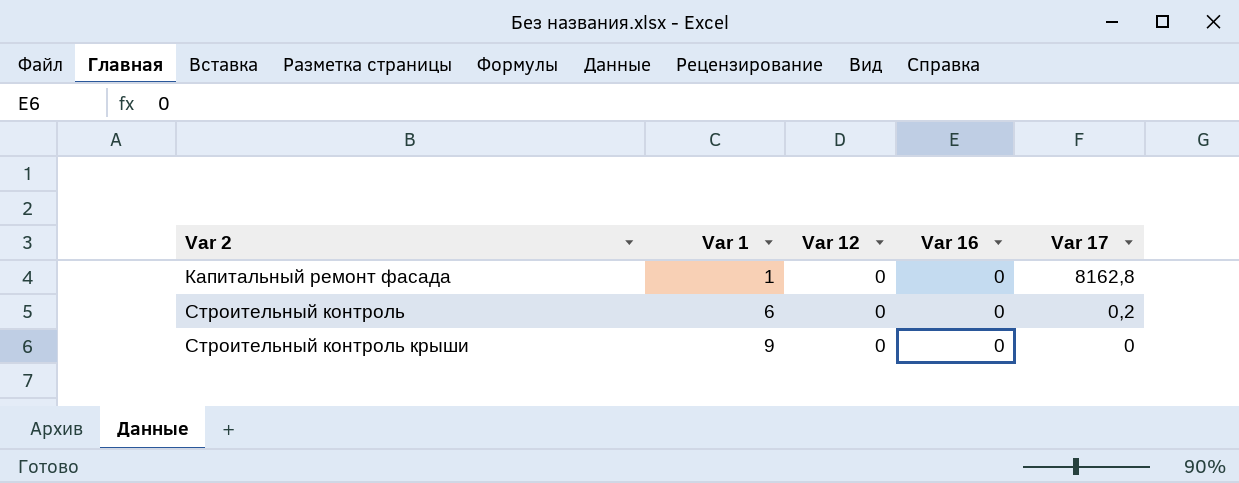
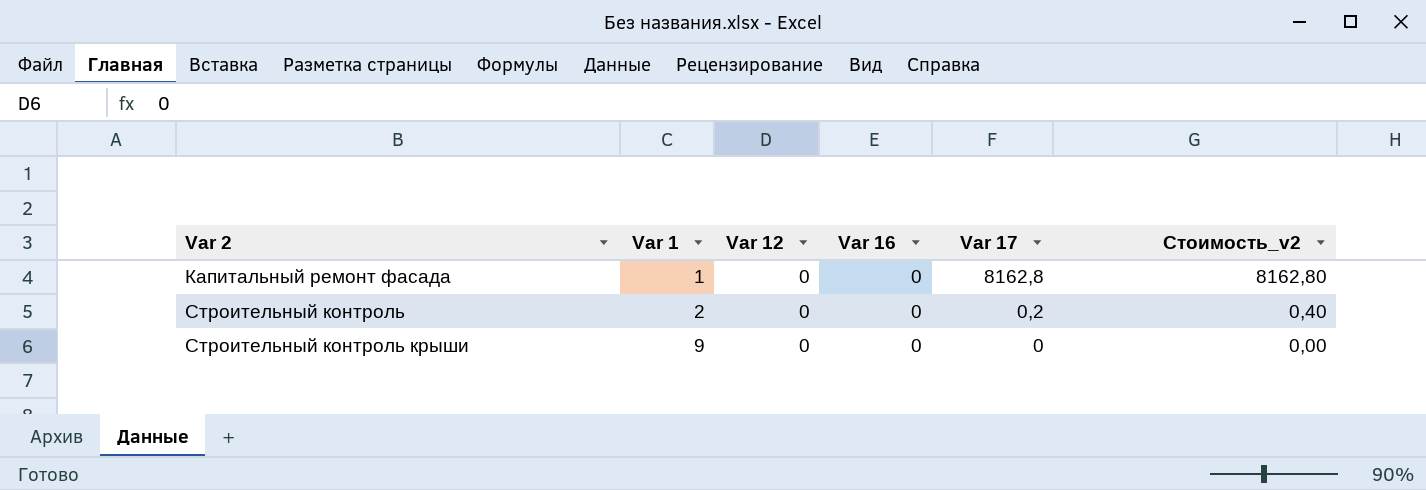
column Стоимость_v2 | formula: none -> [Var 1] * [Var 17]
Строительный контроль | Var 1: 6 -> 2

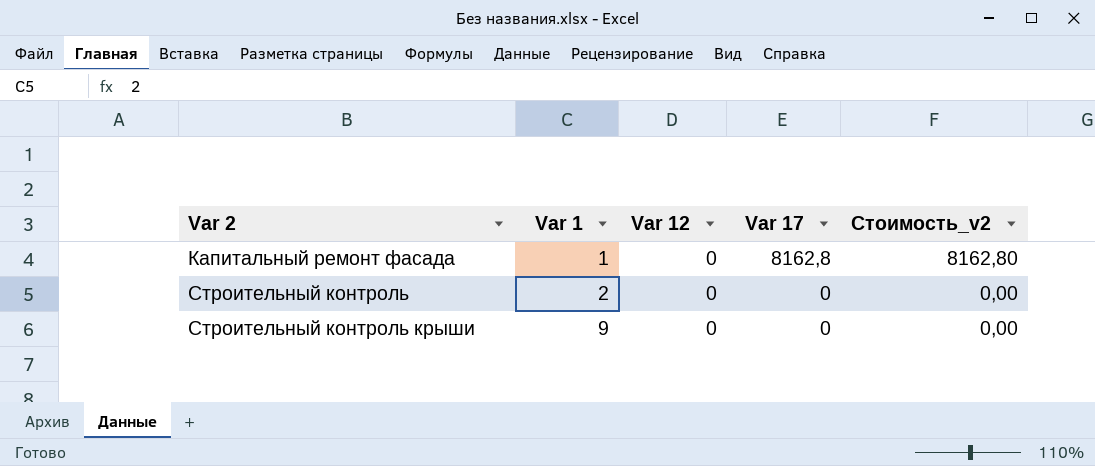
column Var 16 | position: 4 -> none
Строительный контроль | Var 17: 0,2 -> 0
Строительный контроль | Стоимость_v2: 0,40 -> 0,00

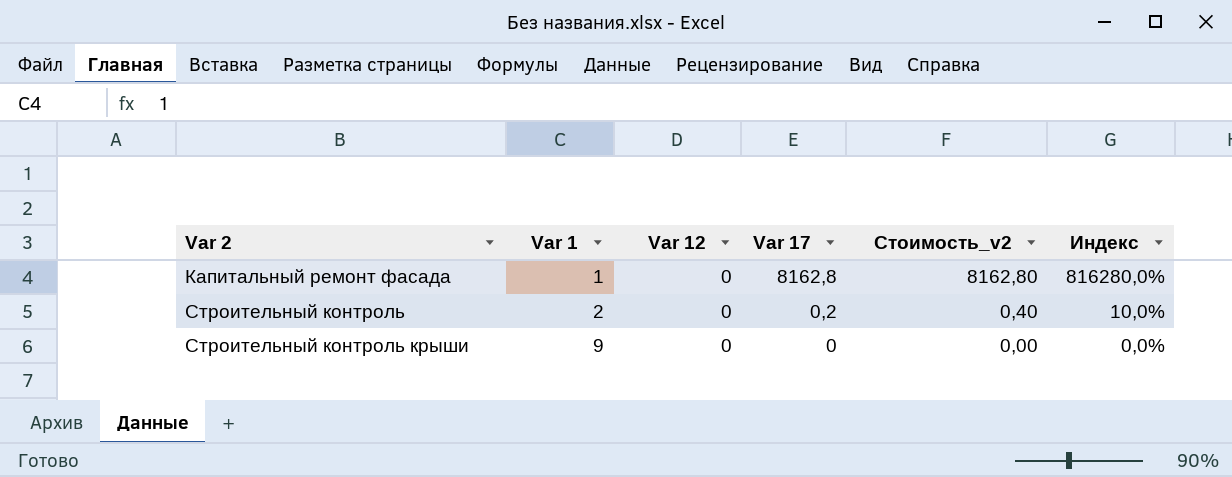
column Индекс | formula: none -> [Var 17] / [Var 1]
Строительный контроль | Var 17: 0 -> 0,2
Строительный контроль | Стоимость_v2: 0,00 -> 0,40

